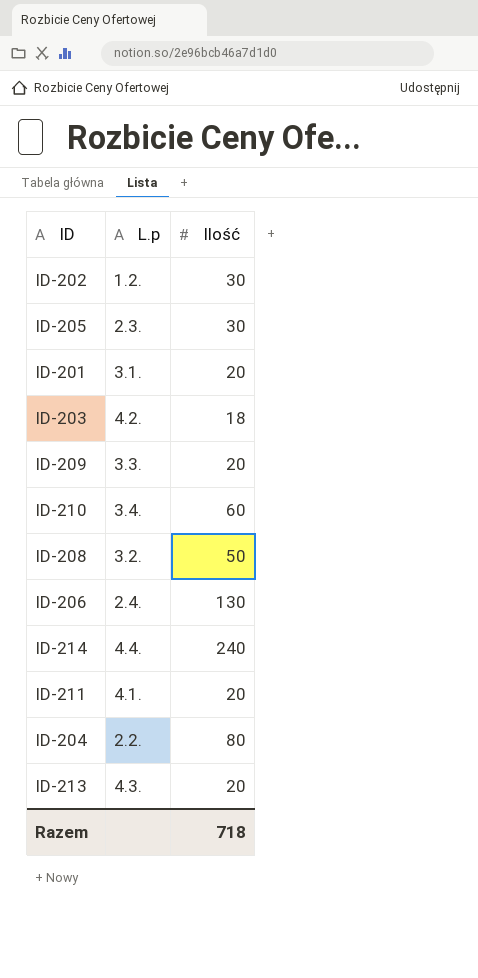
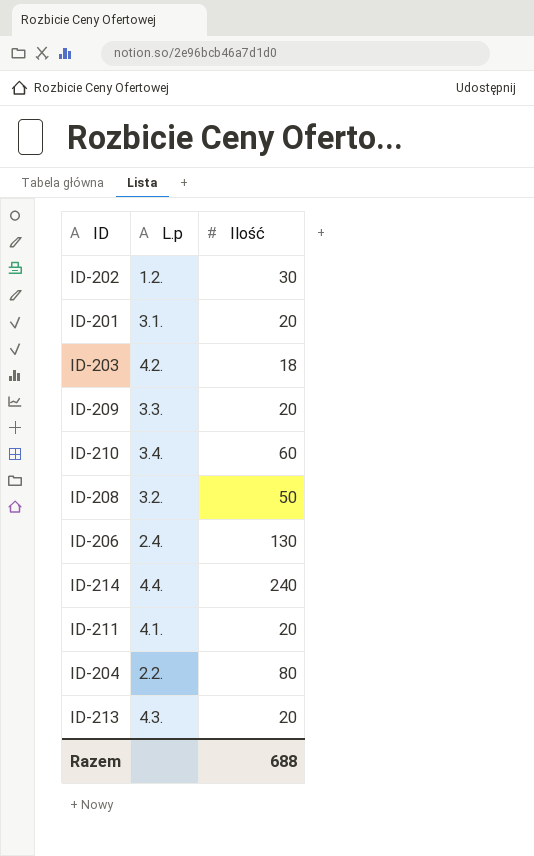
row ID-205: 2.3. | 30 -> none
Razem | Ilość: 718 -> 688

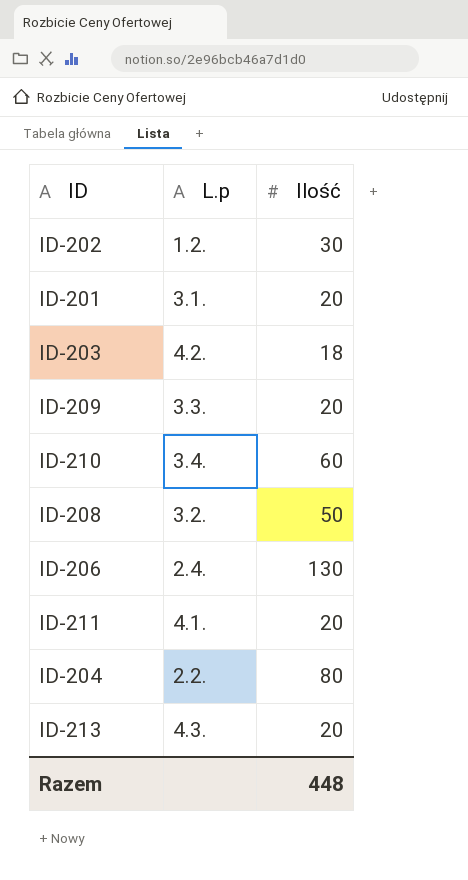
row ID-214: 4.4. | 240 -> none
Razem | Ilość: 688 -> 448

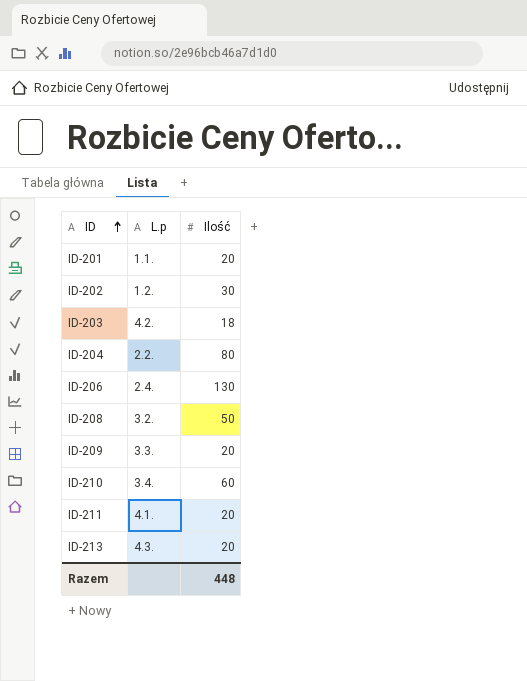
row order: none -> ID ascending
ID-201 | L.p: 3.1. -> 1.1.

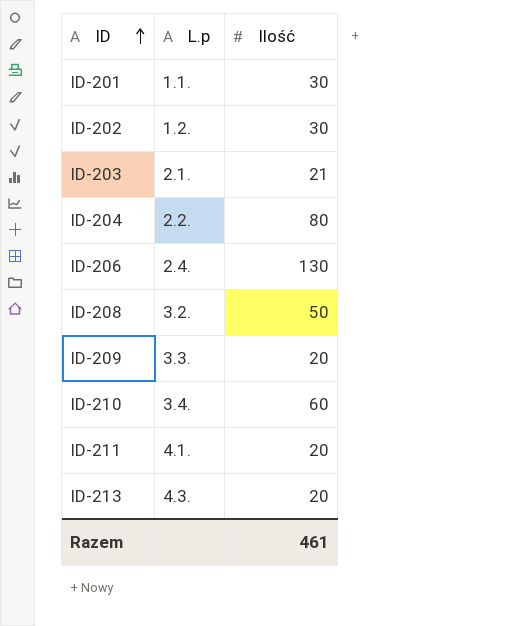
ID-201 | Ilość: 20 -> 30
ID-203 | L.p: 4.2. -> 2.1.
ID-203 | Ilość: 18 -> 21
Razem | Ilość: 448 -> 461

